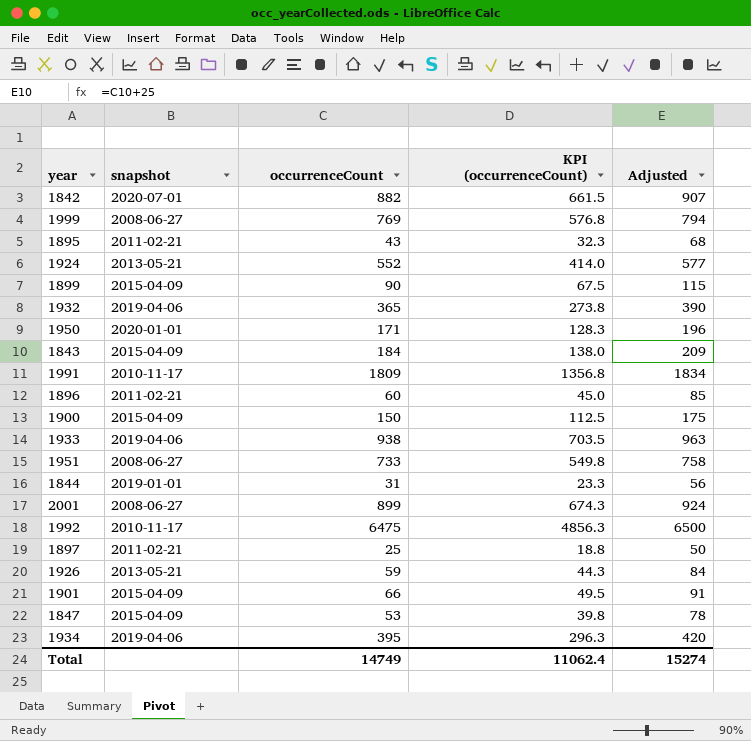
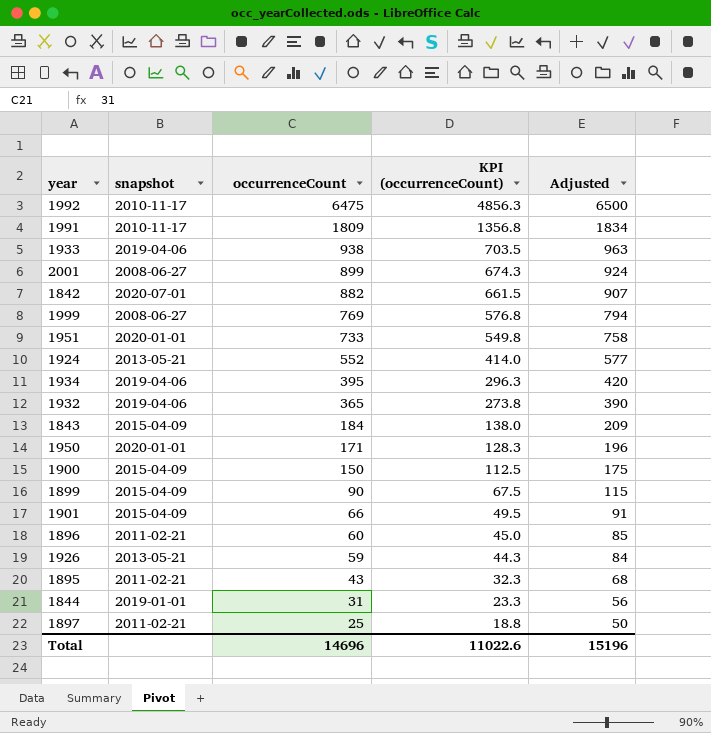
row order: none -> occurrenceCount descending
row 1847: 2015-04-09 | 53 | 39.8 | 78 -> none
1951 | snapshot: 2008-06-27 -> 2020-01-01
Total | occurrenceCount: 14749 -> 14696
Total | KPI (occurrenceCount): 11062.4 -> 11022.6
Total | Adjusted: 15274 -> 15196

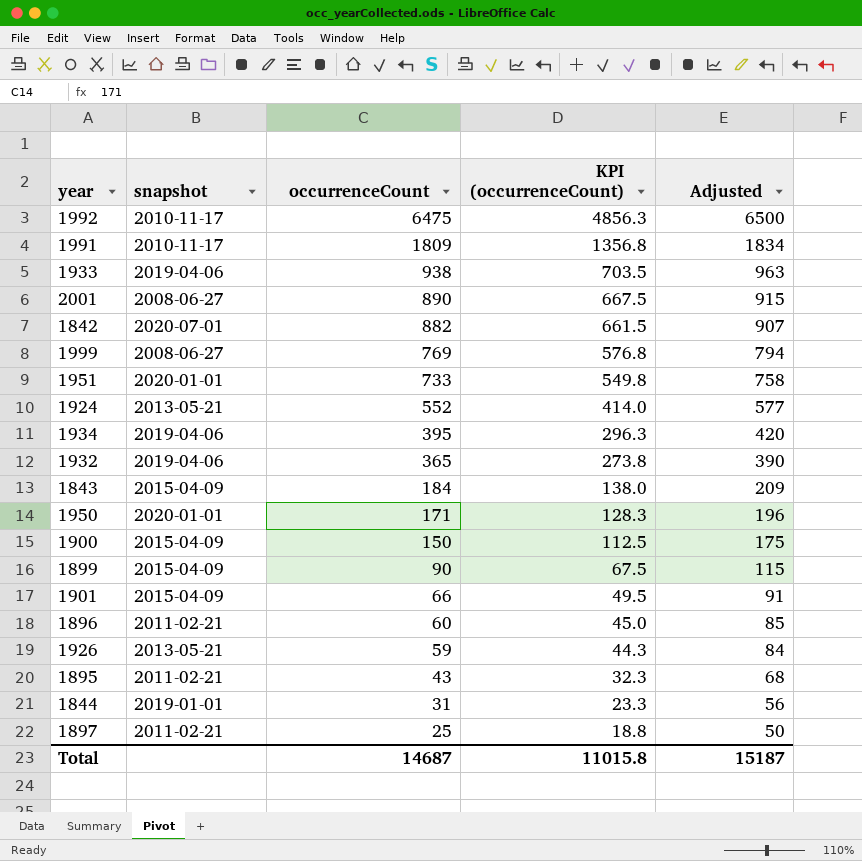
2001 | occurrenceCount: 899 -> 890
2001 | KPI (occurrenceCount): 674.3 -> 667.5
2001 | Adjusted: 924 -> 915
Total | occurrenceCount: 14696 -> 14687
Total | KPI (occurrenceCount): 11022.6 -> 11015.8
Total | Adjusted: 15196 -> 15187

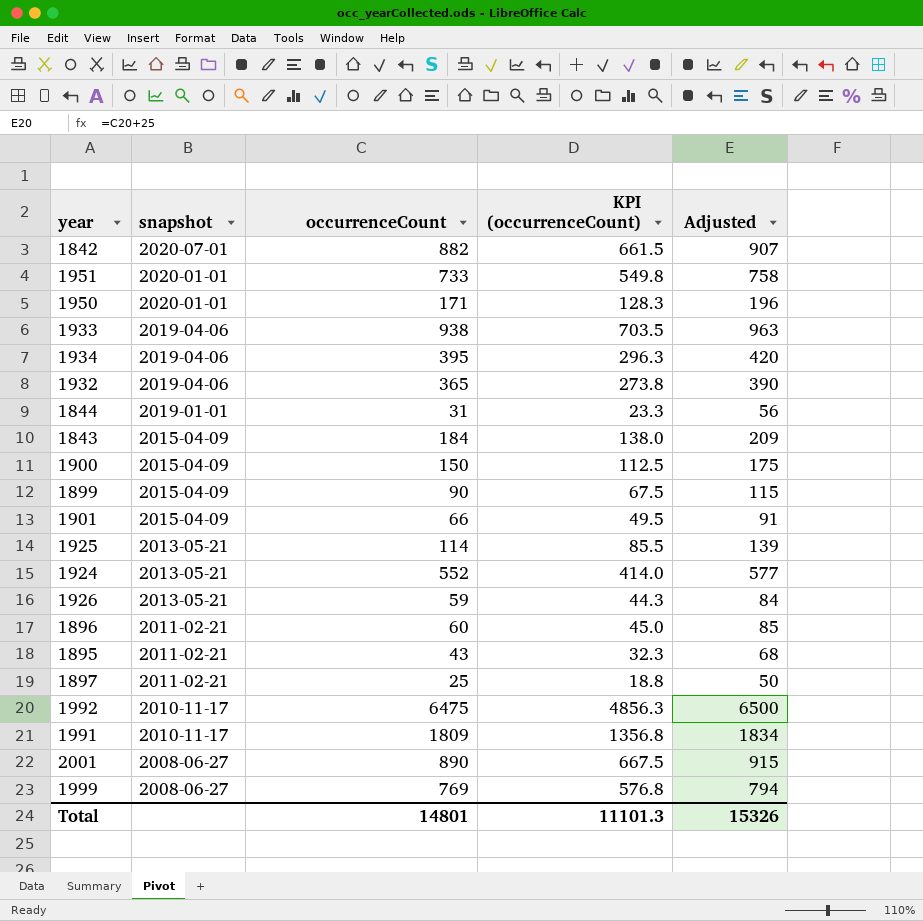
row order: occurrenceCount descending -> snapshot descending
row 1925: none -> 2013-05-21 | 114 | 85.5 | 139
Total | occurrenceCount: 14687 -> 14801
Total | KPI (occurrenceCount): 11015.8 -> 11101.3
Total | Adjusted: 15187 -> 15326

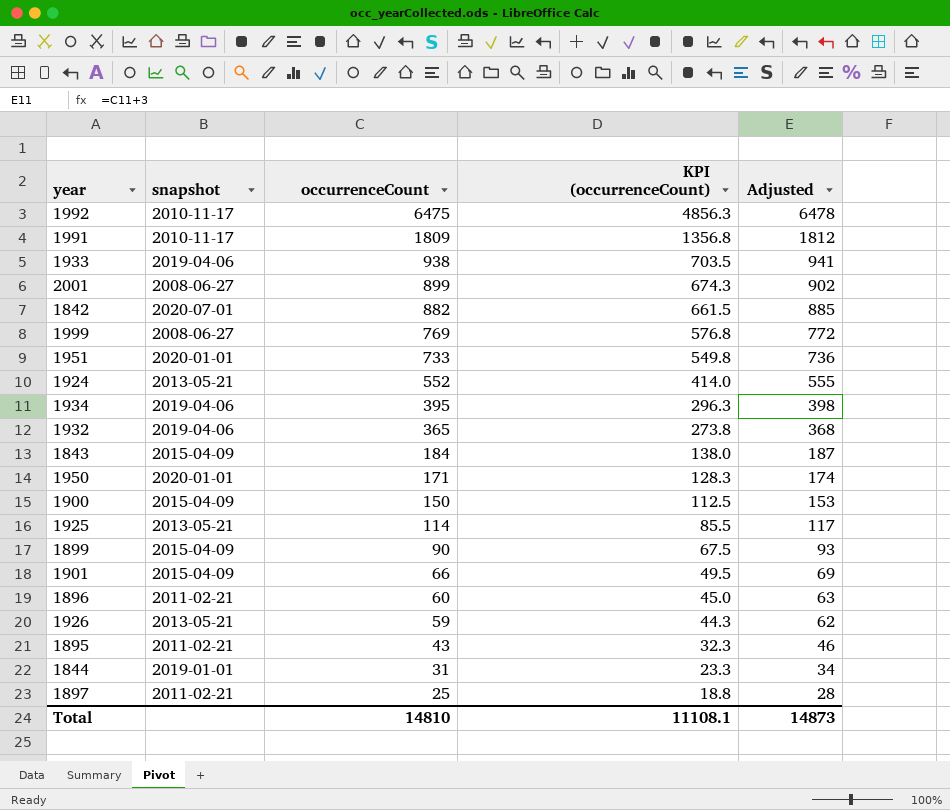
row order: snapshot descending -> occurrenceCount descending
column Adjusted | formula: [occurrenceCount] + 25 -> [occurrenceCount] + 3
2001 | occurrenceCount: 890 -> 899
2001 | KPI (occurrenceCount): 667.5 -> 674.3
Total | occurrenceCount: 14801 -> 14810
Total | KPI (occurrenceCount): 11101.3 -> 11108.1
Total | Adjusted: 15326 -> 14873

